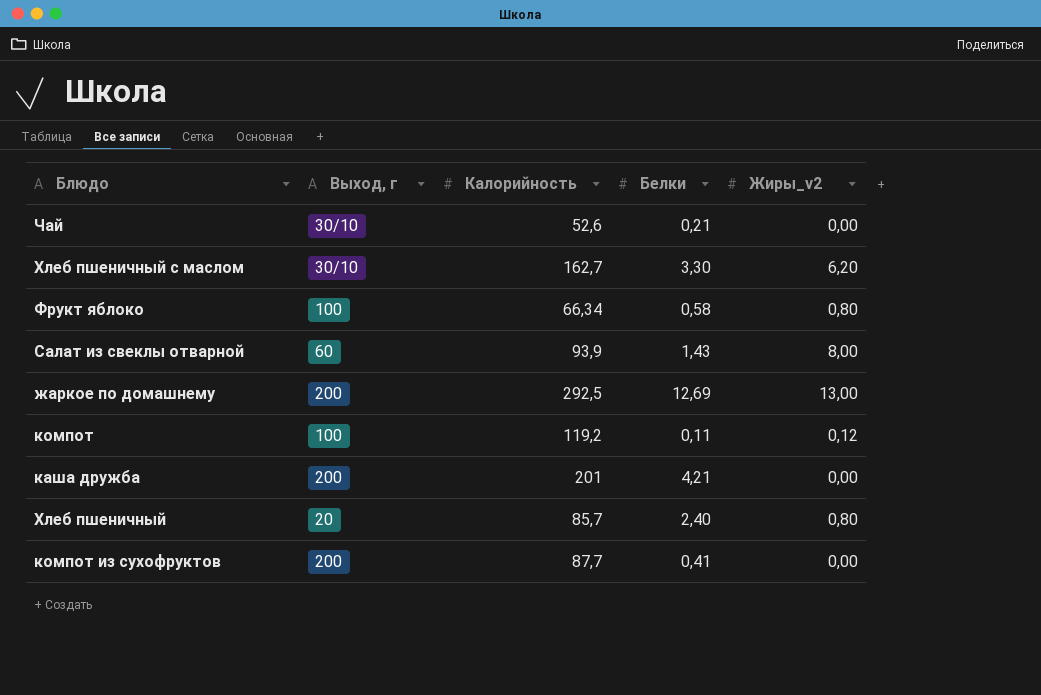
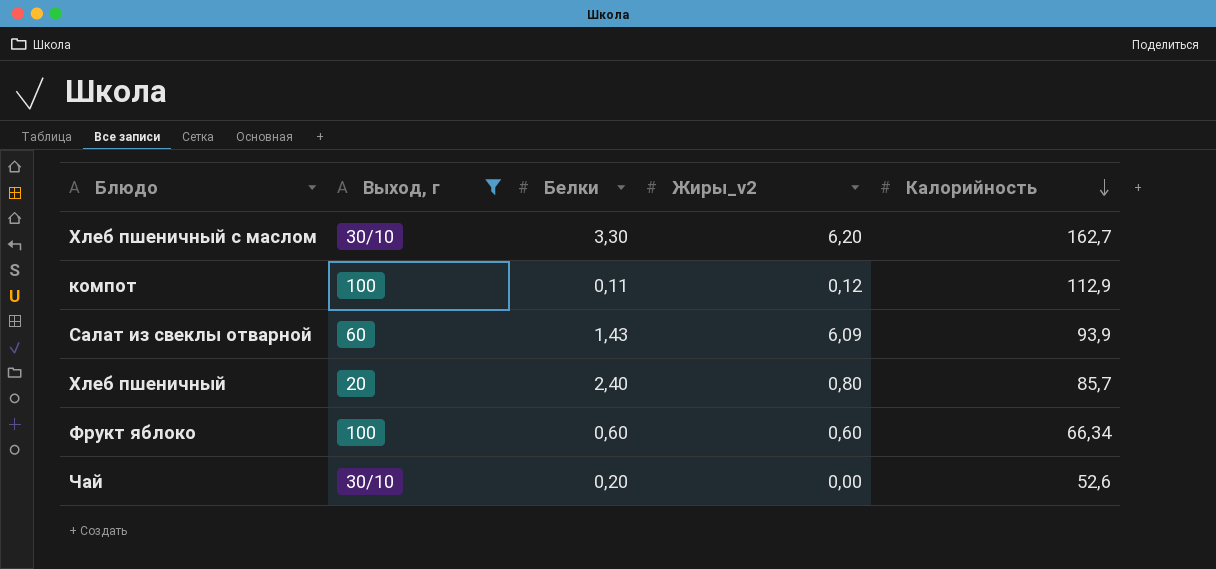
filter: none -> Выход, г != 200
row order: none -> Калорийность descending
column Калорийность | position: 3 -> 5
компот | Калорийность: 119,2 -> 112,9
Салат из свеклы отварной | Жиры_v2: 8,00 -> 6,09
Фрукт яблоко | Белки: 0,58 -> 0,60
Фрукт яблоко | Жиры_v2: 0,80 -> 0,60
Чай | Белки: 0,21 -> 0,20

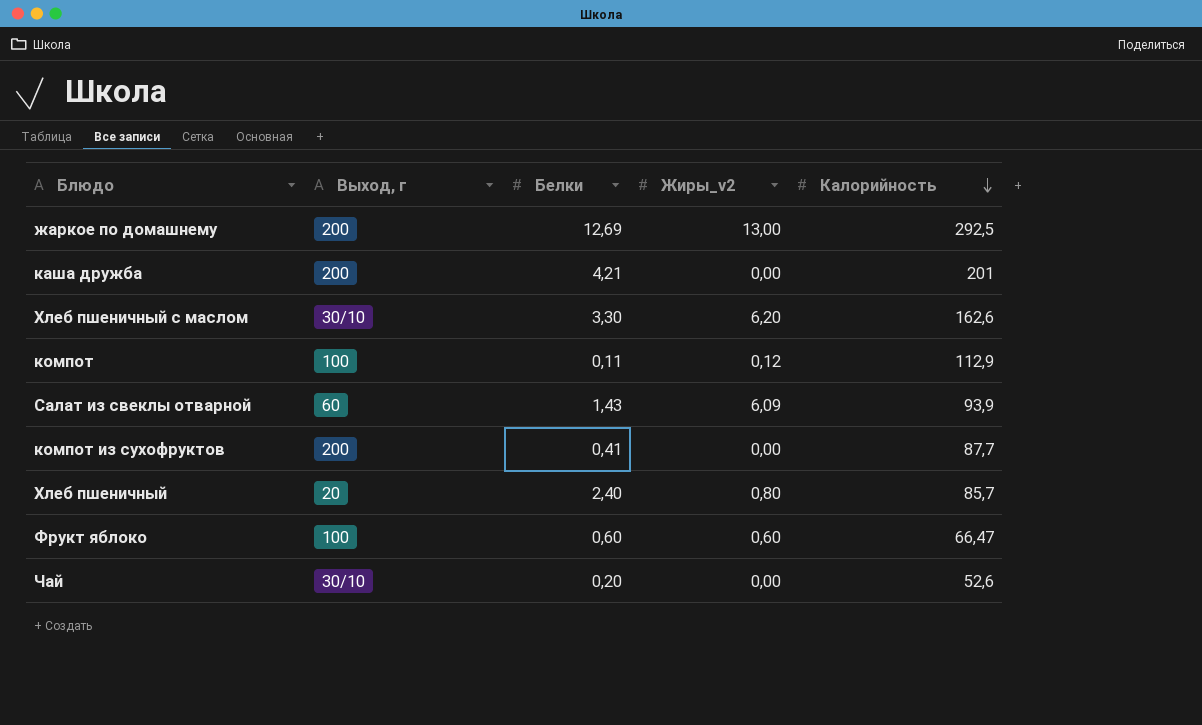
filter: Выход, г != 200 -> none
Хлеб пшеничный с маслом | Калорийность: 162,7 -> 162,6
Фрукт яблоко | Калорийность: 66,34 -> 66,47

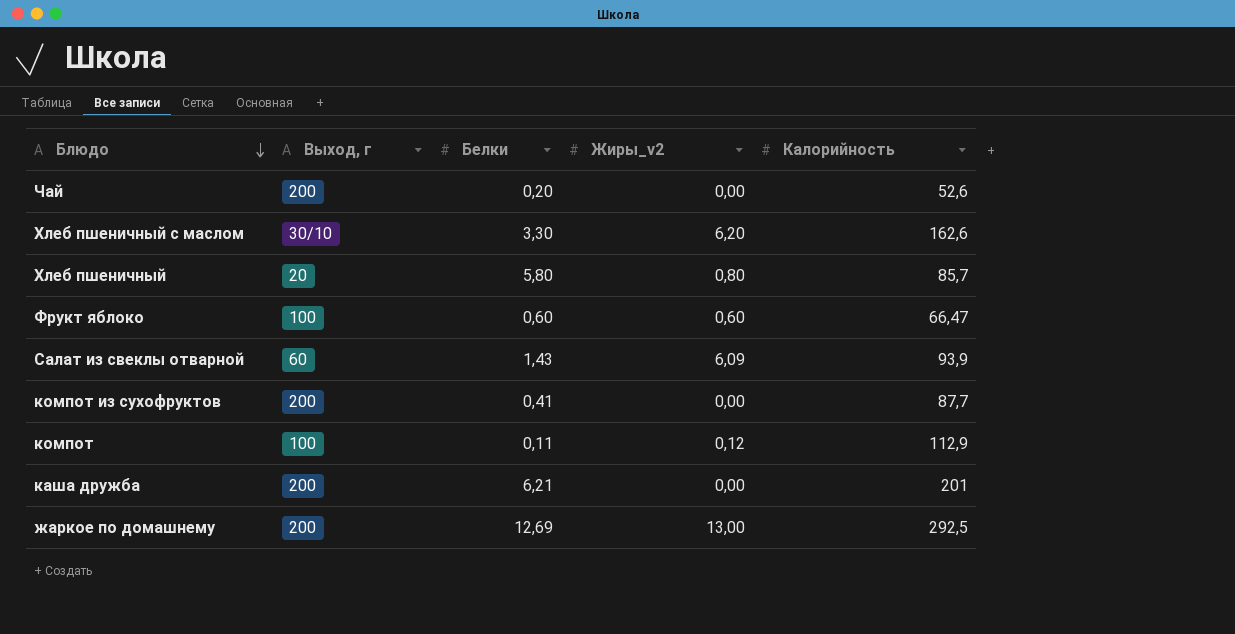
row order: Калорийность descending -> Блюдо descending
Чай | Выход, г: 30/10 -> 200
Хлеб пшеничный | Белки: 2,40 -> 5,80
каша дружба | Белки: 4,21 -> 6,21

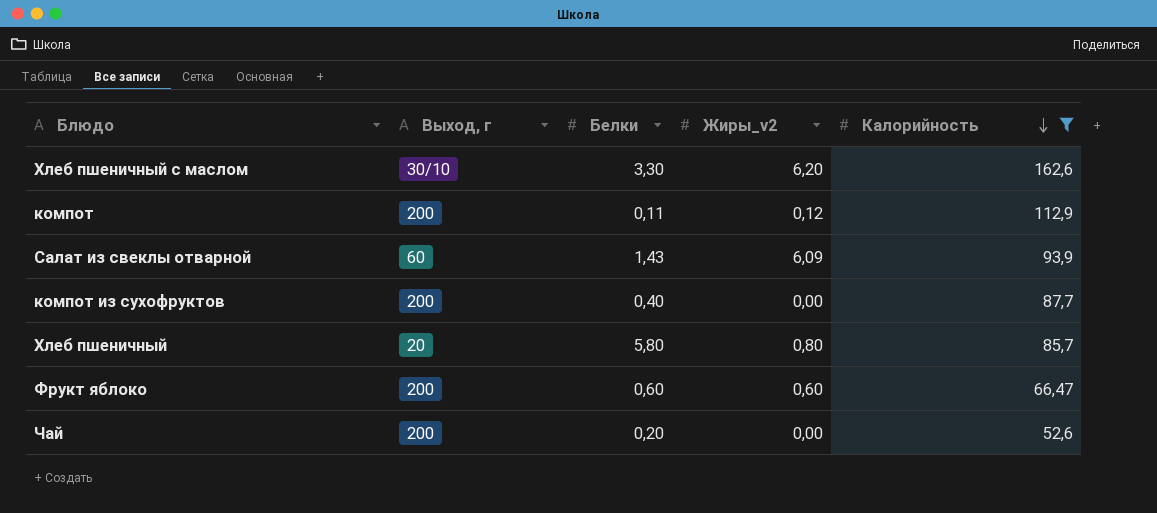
filter: none -> Калорийность <= 162,6
row order: Блюдо descending -> Калорийность descending
компот | Выход, г: 100 -> 200
компот из сухофруктов | Белки: 0,41 -> 0,40
Фрукт яблоко | Выход, г: 100 -> 200

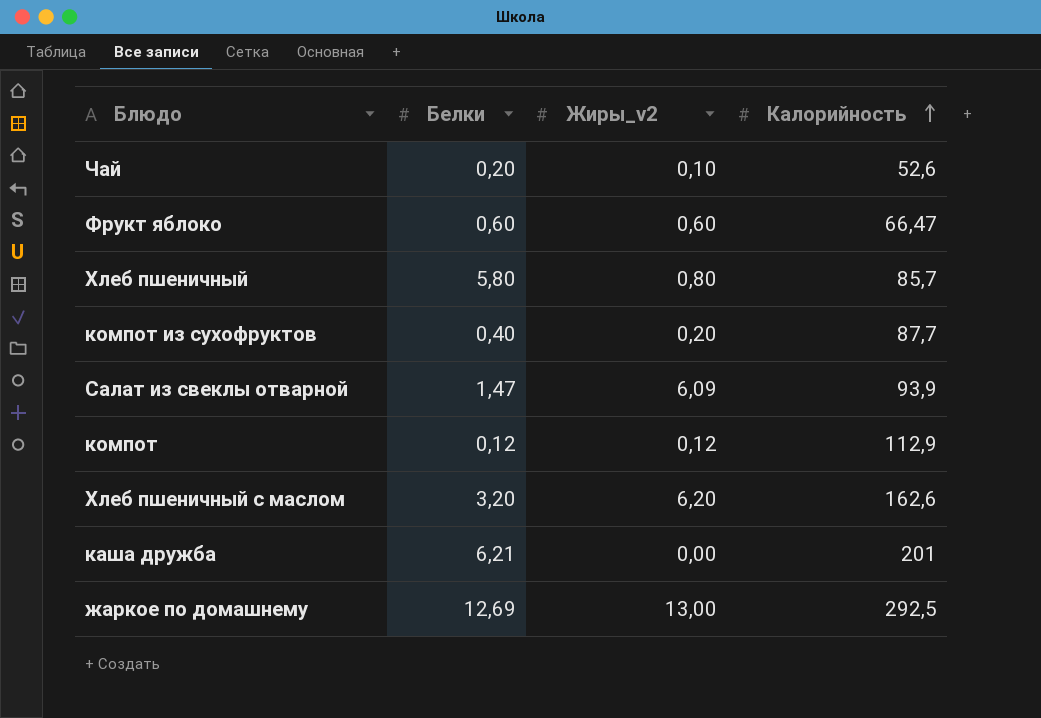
filter: Калорийность <= 162,6 -> none
row order: Калорийность descending -> Калорийность ascending
column Выход, г | position: 2 -> none
Чай | Жиры_v2: 0,00 -> 0,10
компот из сухофруктов | Жиры_v2: 0,00 -> 0,20
Салат из свеклы отварной | Белки: 1,43 -> 1,47
компот | Белки: 0,11 -> 0,12
Хлеб пшеничный с маслом | Белки: 3,30 -> 3,20

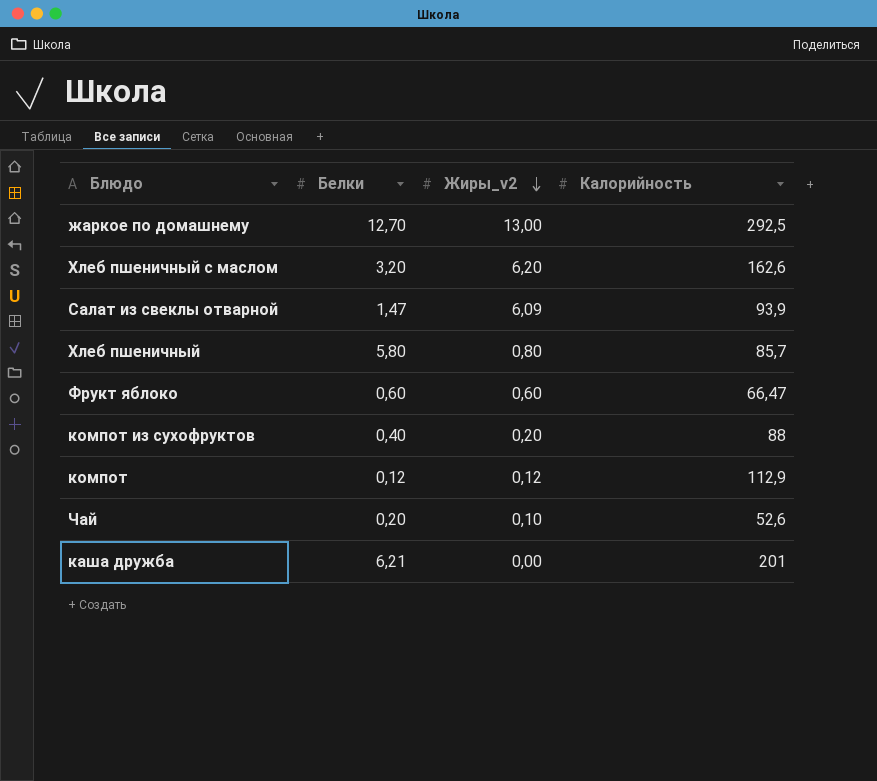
row order: Калорийность ascending -> Жиры_v2 descending
жаркое по домашнему | Белки: 12,69 -> 12,70
компот из сухофруктов | Калорийность: 87,7 -> 88

